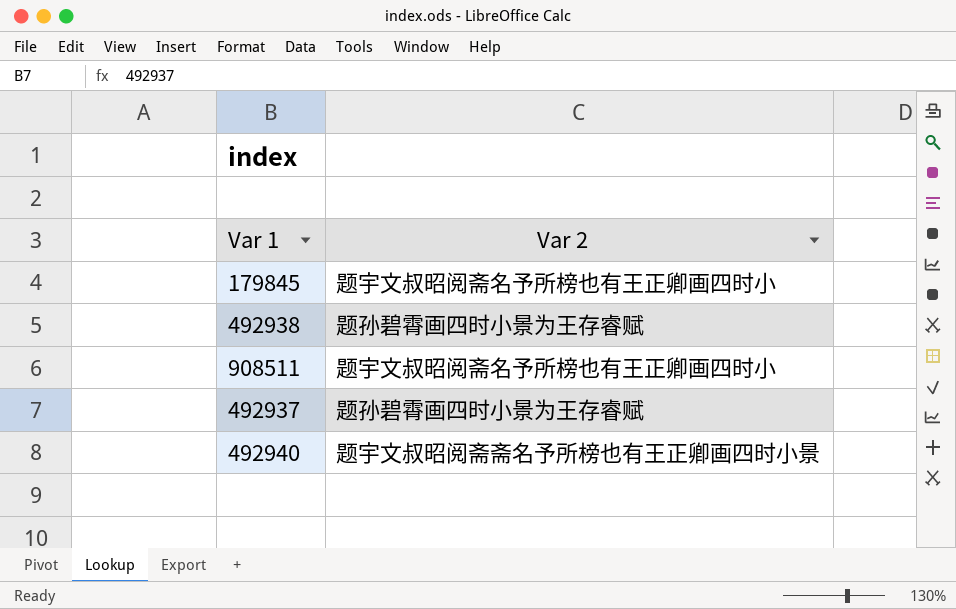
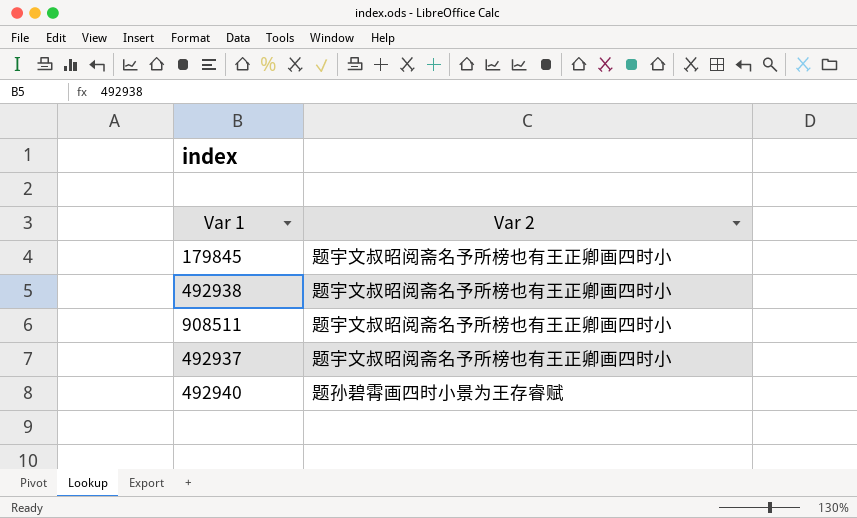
492938 | Var 2: 题孙碧霄画四时小景为王存睿赋 -> 题宇文叔昭阅斋名予所榜也有王正卿画四时小
492937 | Var 2: 题孙碧霄画四时小景为王存睿赋 -> 题宇文叔昭阅斋名予所榜也有王正卿画四时小
492940 | Var 2: 题宇文叔昭阅斋斋名予所榜也有王正卿画四时小景 -> 题孙碧霄画四时小景为王存睿赋

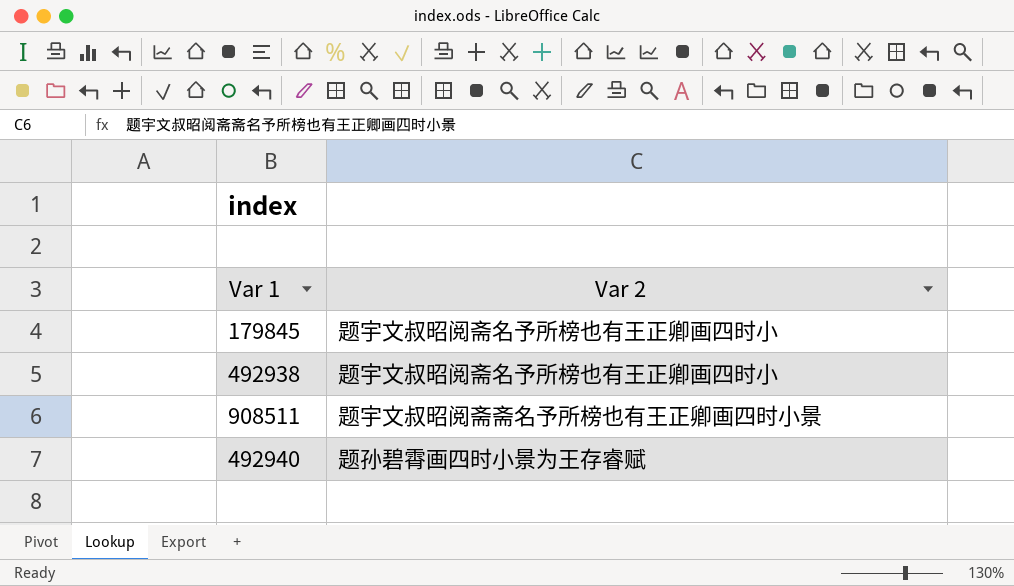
row 492937: 题宇文叔昭阅斋名予所榜也有王正卿画四时小 -> none
908511 | Var 2: 题宇文叔昭阅斋名予所榜也有王正卿画四时小 -> 题宇文叔昭阅斋斋名予所榜也有王正卿画四时小景

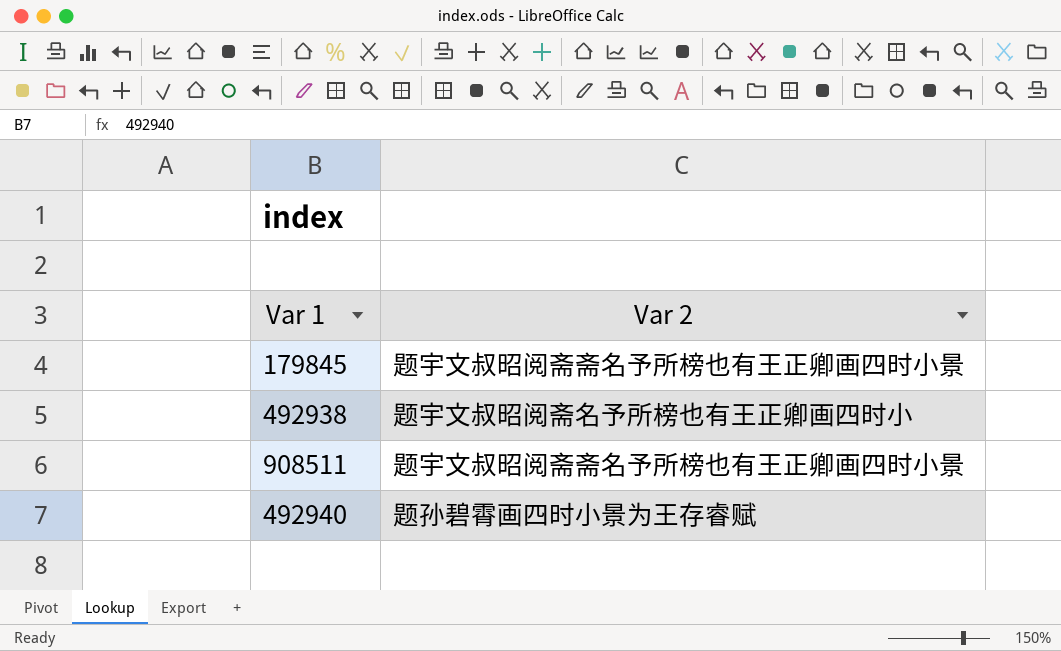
179845 | Var 2: 题宇文叔昭阅斋名予所榜也有王正卿画四时小 -> 题宇文叔昭阅斋斋名予所榜也有王正卿画四时小景

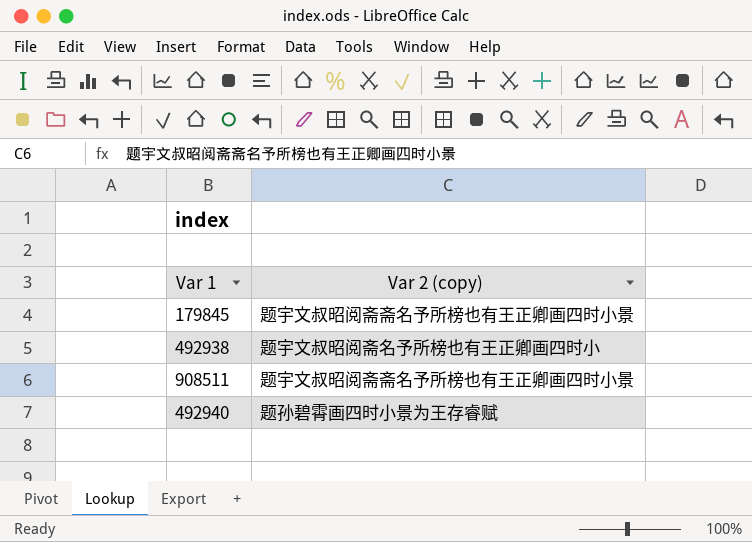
column name: Var 2 -> Var 2 (copy)

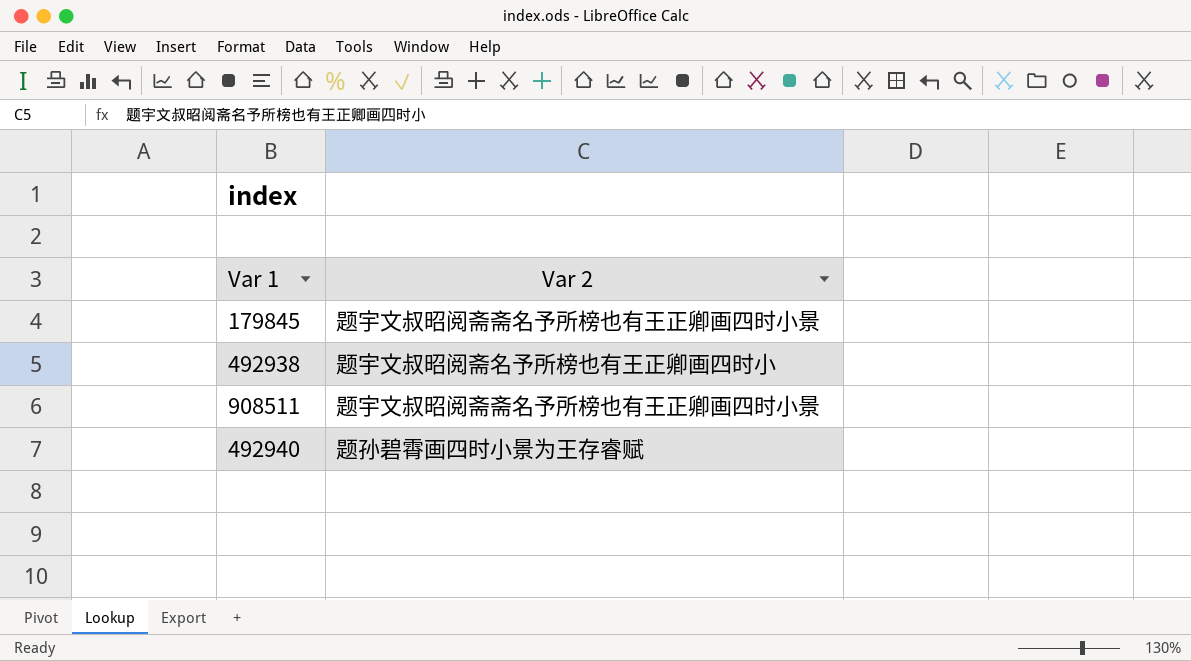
column name: Var 2 (copy) -> Var 2

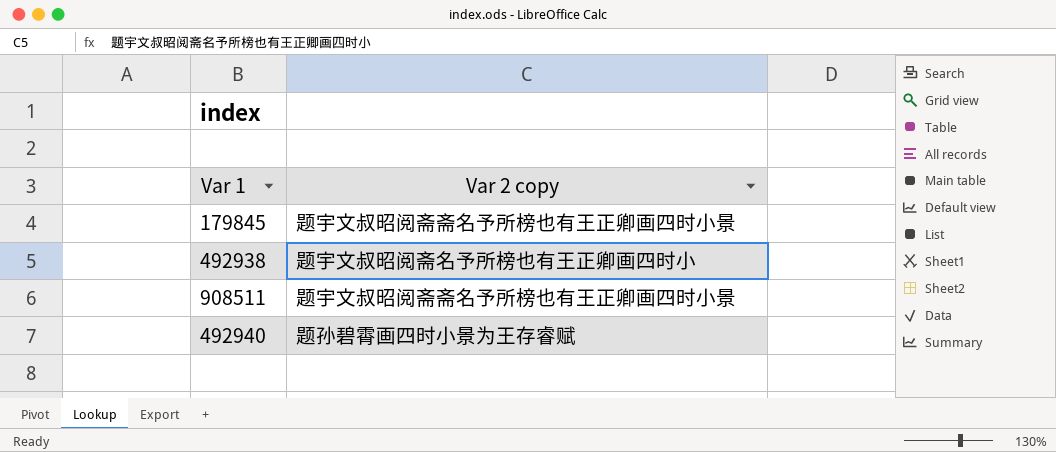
column name: Var 2 -> Var 2 copy

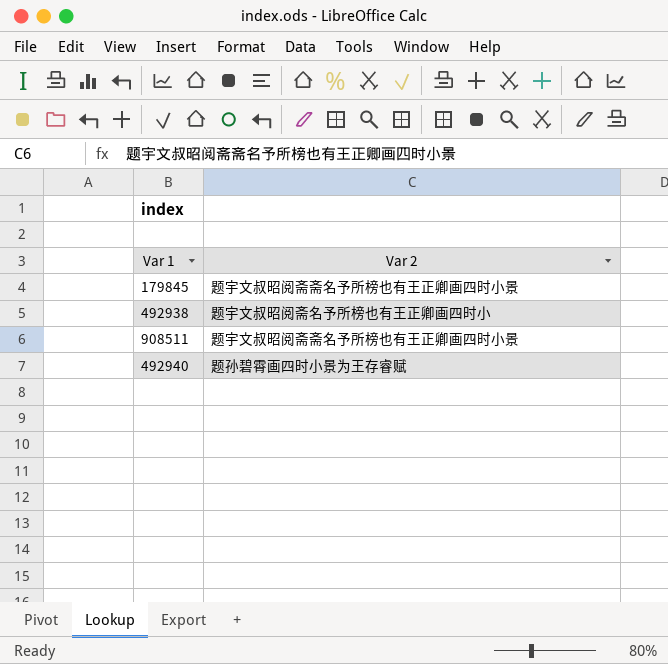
column name: Var 2 copy -> Var 2

